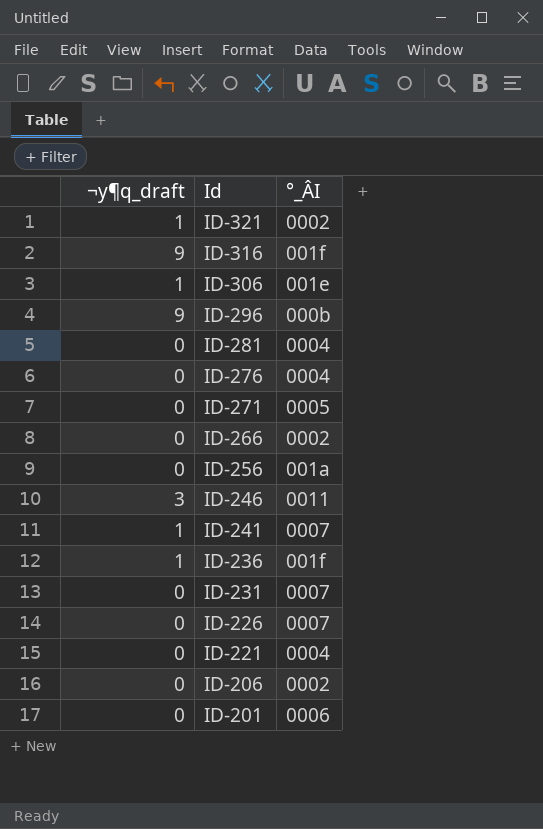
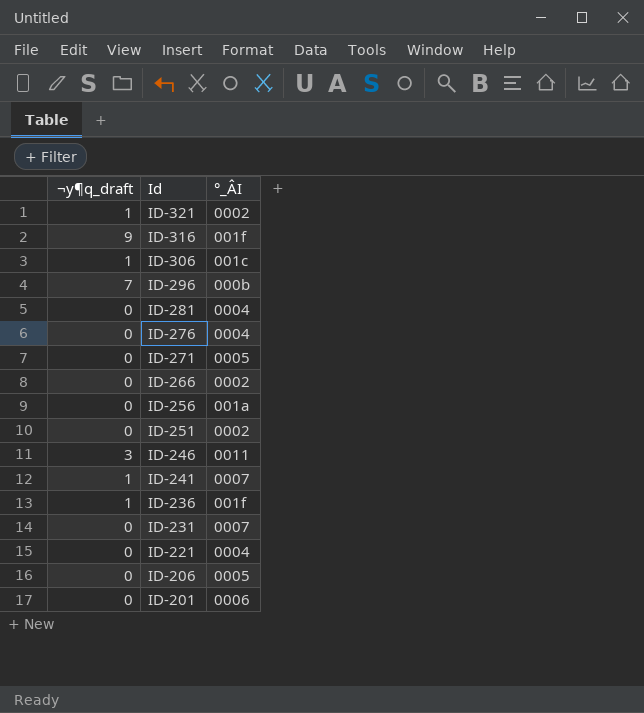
row ID-226: 0 | 0007 -> none
ID-306 | °_ÂI: 001e -> 001c
ID-296 | ¬y¶q_draft: 9 -> 7
row ID-251: none -> 0 | 0002
ID-206 | °_ÂI: 0002 -> 0005

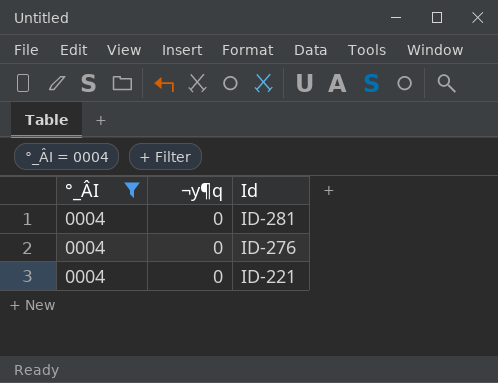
filter: none -> °_ÂI = 0004
column °_ÂI | position: 3 -> 1
column name: ¬y¶q_draft -> ¬y¶q

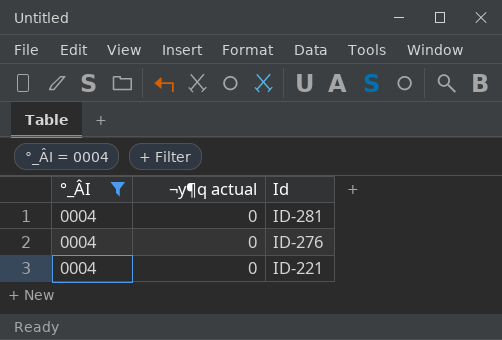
column name: ¬y¶q -> ¬y¶q actual

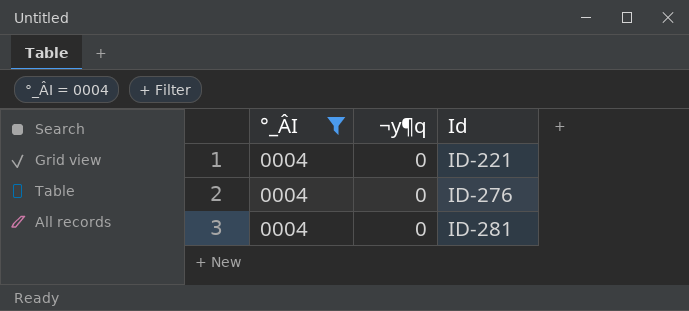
row order: Id descending -> Id ascending
column name: ¬y¶q actual -> ¬y¶q

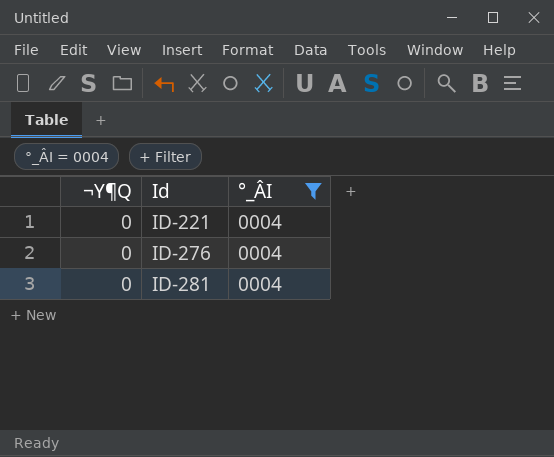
column name: ¬y¶q -> ¬Y¶Q
column °_ÂI | position: 1 -> 3

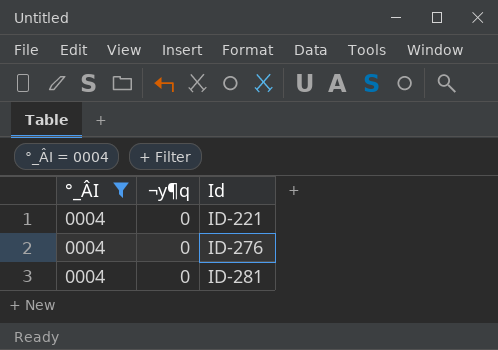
column °_ÂI | position: 3 -> 1
column name: ¬Y¶Q -> ¬y¶q

